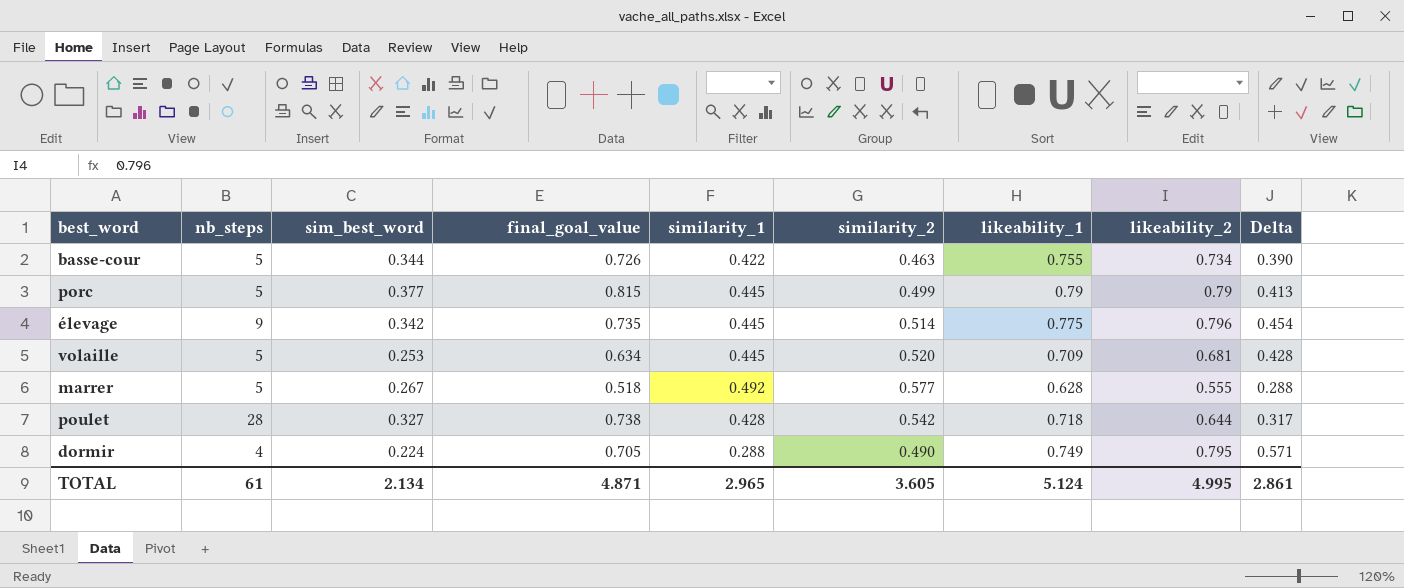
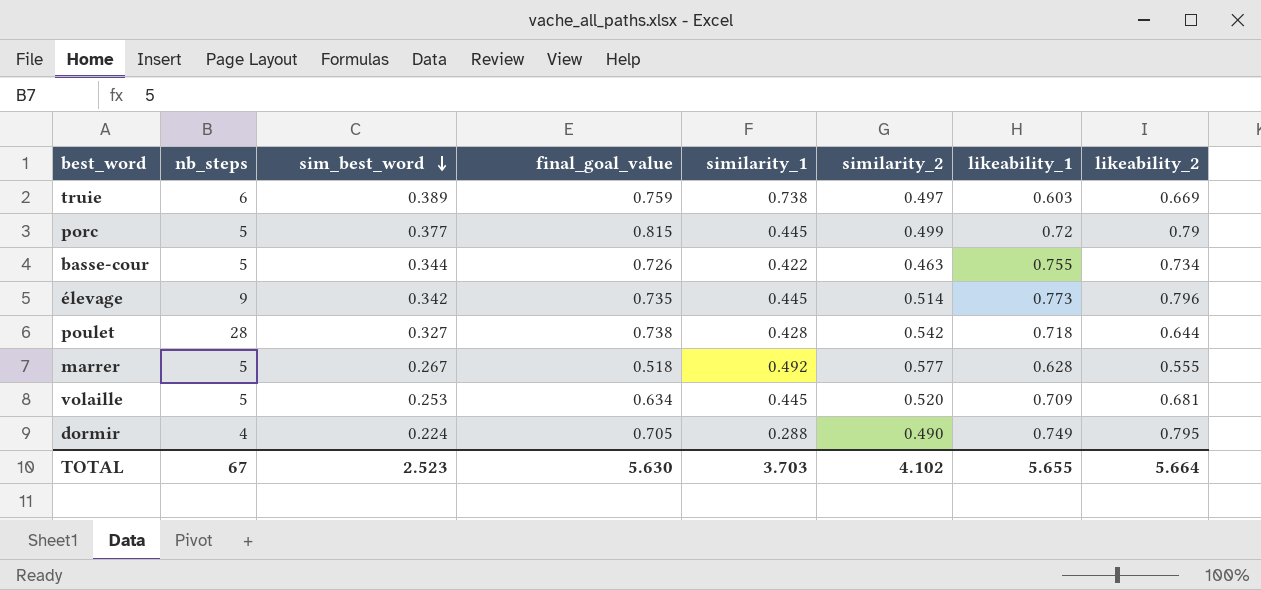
row order: none -> sim_best_word descending
column Delta | formula: [likeability_2] - [sim_best_word] -> none
row truie: none -> 6 | 0.389 | 0.759 | 0.738 | 0.497 | 0.603 | 0.669
porc | likeability_1: 0.79 -> 0.72
élevage | likeability_1: 0.775 -> 0.773
TOTAL | nb_steps: 61 -> 67
TOTAL | sim_best_word: 2.134 -> 2.523
TOTAL | final_goal_value: 4.871 -> 5.630
TOTAL | similarity_1: 2.965 -> 3.703
TOTAL | similarity_2: 3.605 -> 4.102
TOTAL | likeability_1: 5.124 -> 5.655
TOTAL | likeability_2: 4.995 -> 5.664

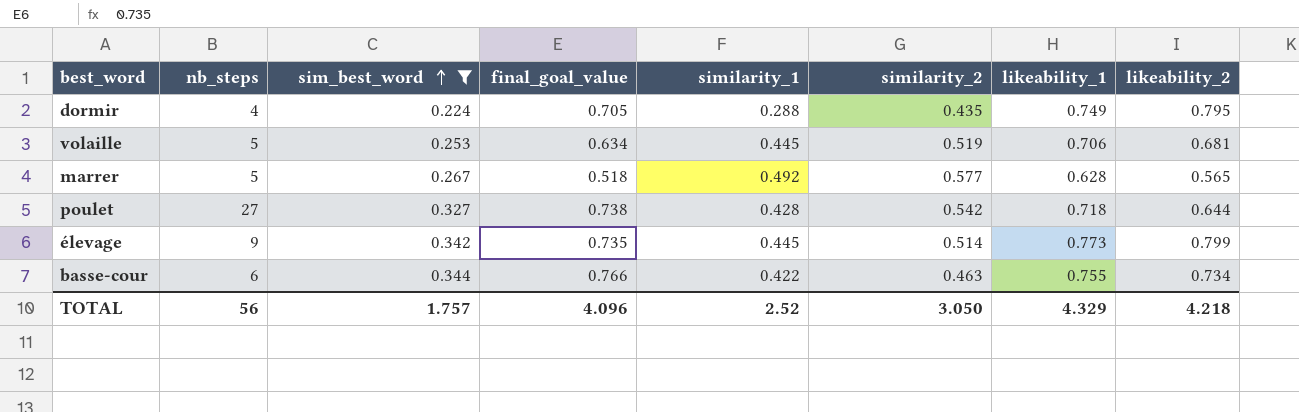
filter: none -> sim_best_word <= 0.344
row order: sim_best_word descending -> sim_best_word ascending
dormir | similarity_2: 0.490 -> 0.435
volaille | similarity_2: 0.520 -> 0.519
volaille | likeability_1: 0.709 -> 0.706
marrer | likeability_2: 0.555 -> 0.565
poulet | nb_steps: 28 -> 27
élevage | likeability_2: 0.796 -> 0.799
basse-cour | nb_steps: 5 -> 6
basse-cour | final_goal_value: 0.726 -> 0.766
TOTAL | nb_steps: 67 -> 56
TOTAL | sim_best_word: 2.523 -> 1.757
TOTAL | final_goal_value: 5.630 -> 4.096
TOTAL | similarity_1: 3.703 -> 2.52
TOTAL | similarity_2: 4.102 -> 3.050
TOTAL | likeability_1: 5.655 -> 4.329
TOTAL | likeability_2: 5.664 -> 4.218

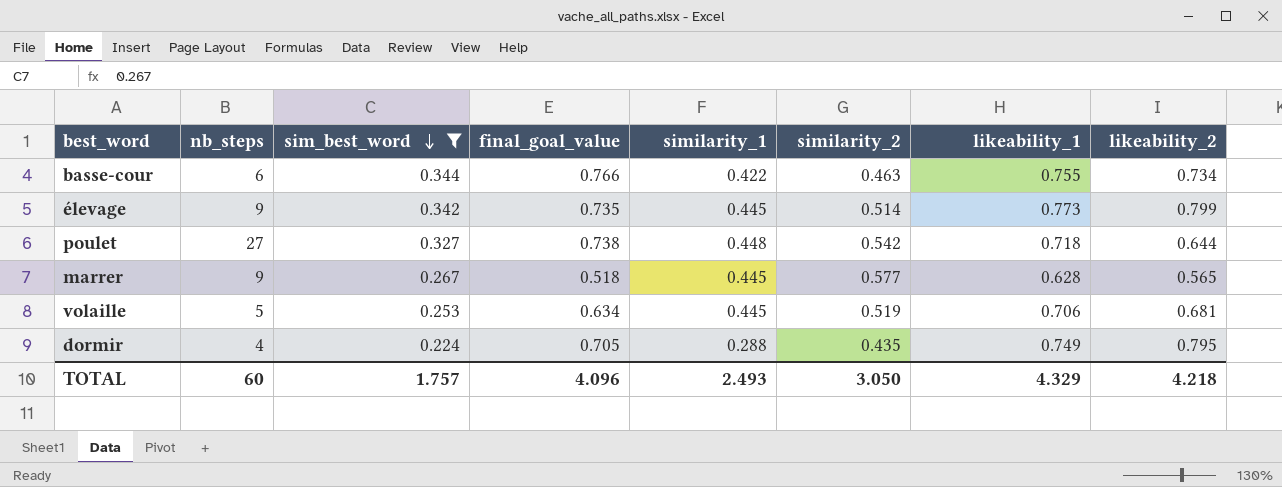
row order: sim_best_word ascending -> sim_best_word descending
poulet | similarity_1: 0.428 -> 0.448
marrer | nb_steps: 5 -> 9
marrer | similarity_1: 0.492 -> 0.445
TOTAL | nb_steps: 56 -> 60
TOTAL | similarity_1: 2.52 -> 2.493

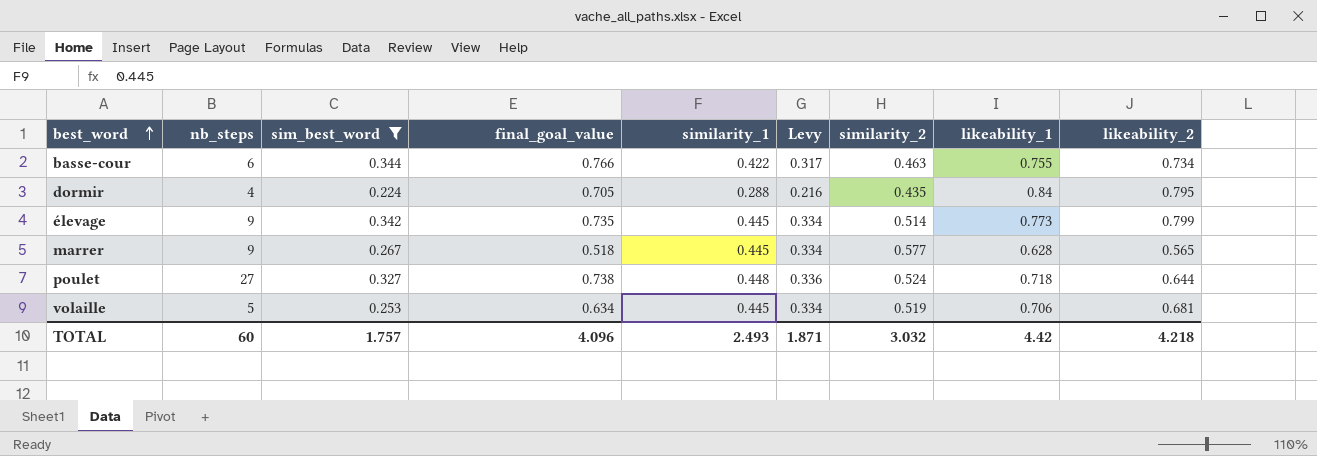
row order: sim_best_word descending -> best_word ascending
column Levy | formula: none -> [similarity_1] * 0.75
dormir | likeability_1: 0.749 -> 0.84
poulet | similarity_2: 0.542 -> 0.524
TOTAL | similarity_2: 3.050 -> 3.032
TOTAL | likeability_1: 4.329 -> 4.42

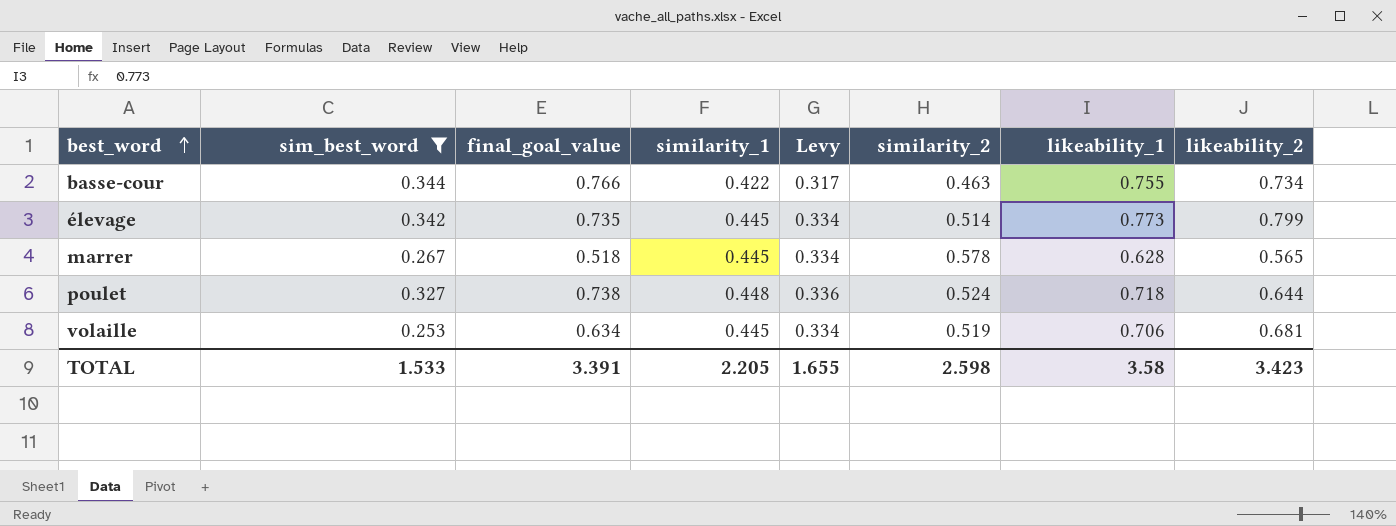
column nb_steps | position: 2 -> none
row dormir: 4 | 0.224 | 0.705 | 0.288 | 0.216 | 0.435 | 0.84 | 0.795 -> none
marrer | similarity_2: 0.577 -> 0.578
TOTAL | sim_best_word: 1.757 -> 1.533
TOTAL | final_goal_value: 4.096 -> 3.391
TOTAL | similarity_1: 2.493 -> 2.205
TOTAL | Levy: 1.871 -> 1.655
TOTAL | similarity_2: 3.032 -> 2.598
TOTAL | likeability_1: 4.42 -> 3.58
TOTAL | likeability_2: 4.218 -> 3.423

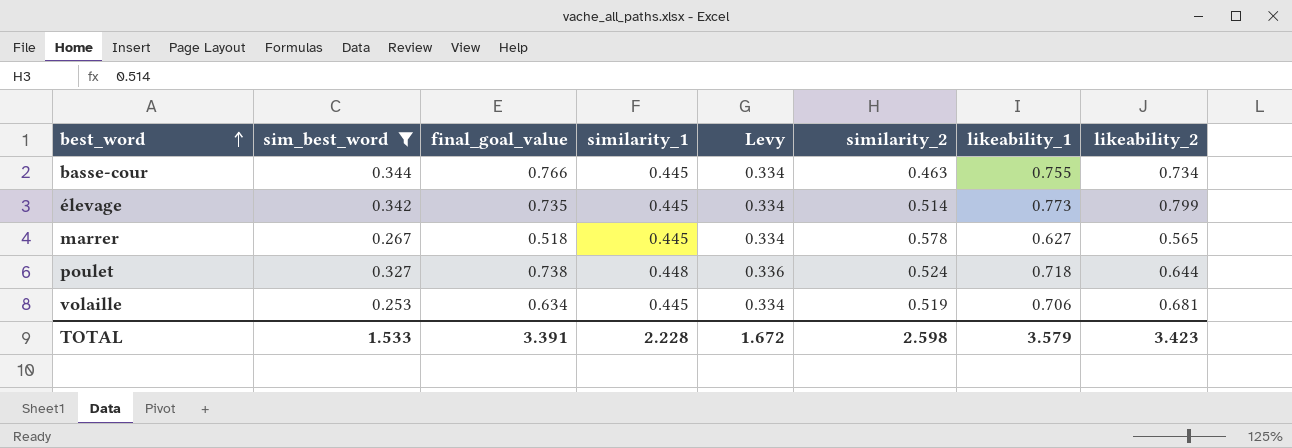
basse-cour | similarity_1: 0.422 -> 0.445
basse-cour | Levy: 0.317 -> 0.334
marrer | likeability_1: 0.628 -> 0.627
TOTAL | similarity_1: 2.205 -> 2.228
TOTAL | Levy: 1.655 -> 1.672
TOTAL | likeability_1: 3.58 -> 3.579

